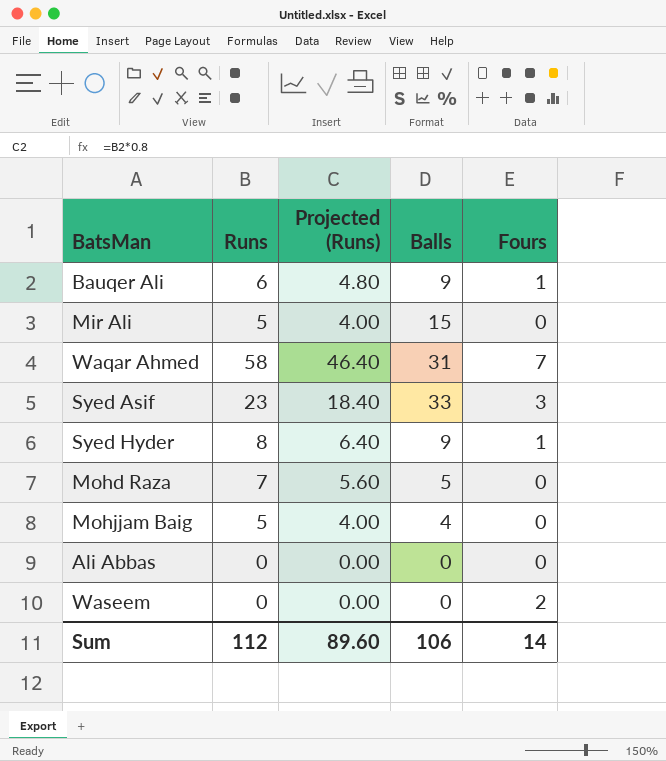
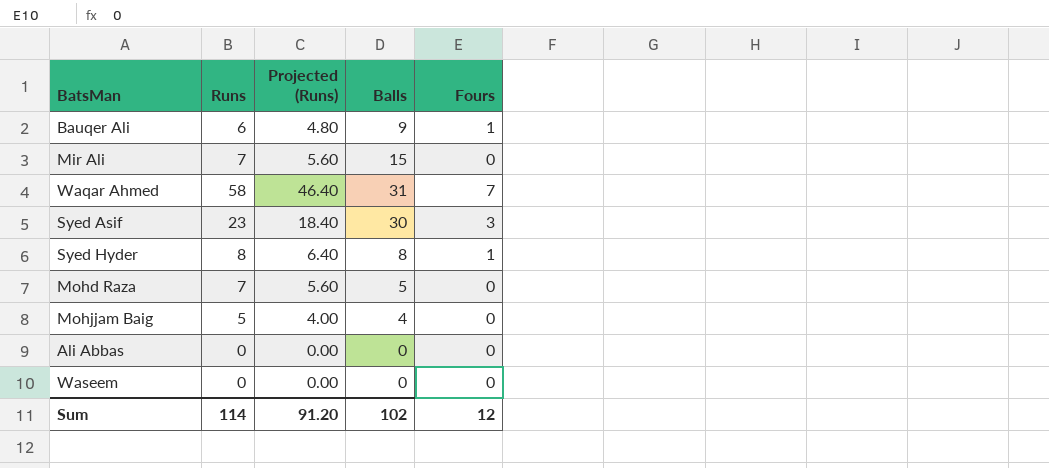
Mir Ali | Runs: 5 -> 7
Mir Ali | Projected (Runs): 4.00 -> 5.60
Syed Asif | Balls: 33 -> 30
Syed Hyder | Balls: 9 -> 8
Waseem | Fours: 2 -> 0
Sum | Runs: 112 -> 114
Sum | Projected (Runs): 89.60 -> 91.20
Sum | Balls: 106 -> 102
Sum | Fours: 14 -> 12

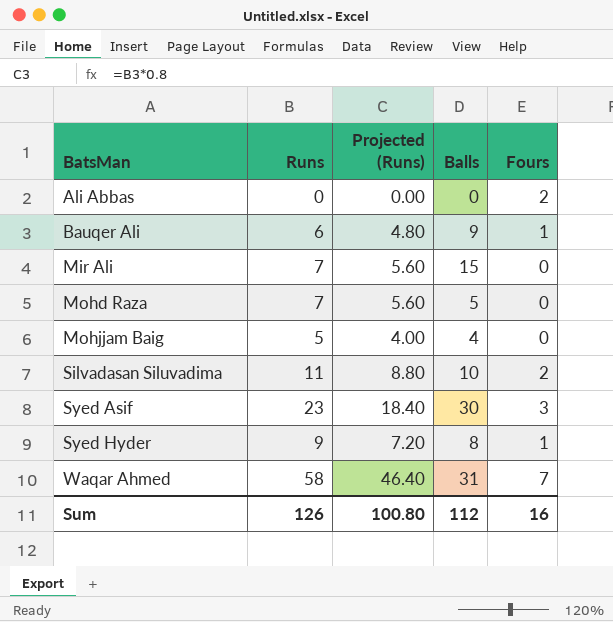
row order: none -> BatsMan ascending
row Waseem: 0 | 0.00 | 0 | 0 -> none
Ali Abbas | Fours: 0 -> 2
row Silvadasan Siluvadima: none -> 11 | 8.80 | 10 | 2
Syed Hyder | Runs: 8 -> 9
Syed Hyder | Projected (Runs): 6.40 -> 7.20
Sum | Runs: 114 -> 126
Sum | Projected (Runs): 91.20 -> 100.80
Sum | Balls: 102 -> 112
Sum | Fours: 12 -> 16

